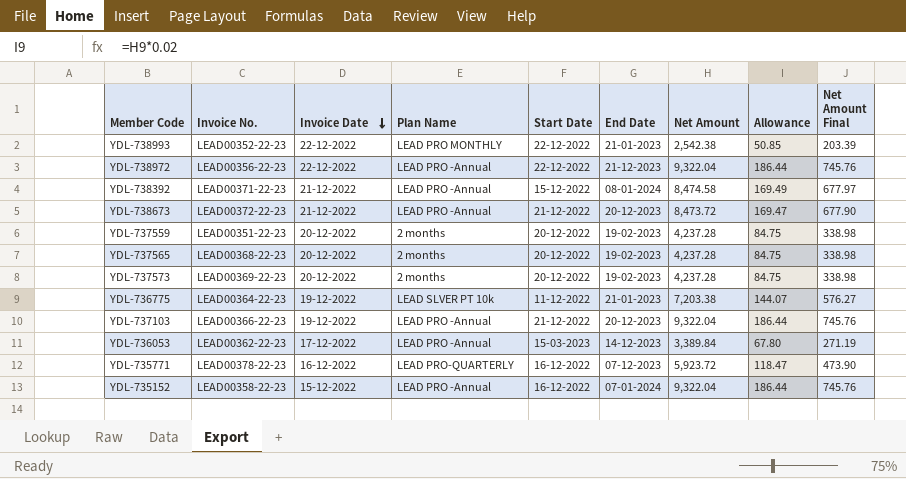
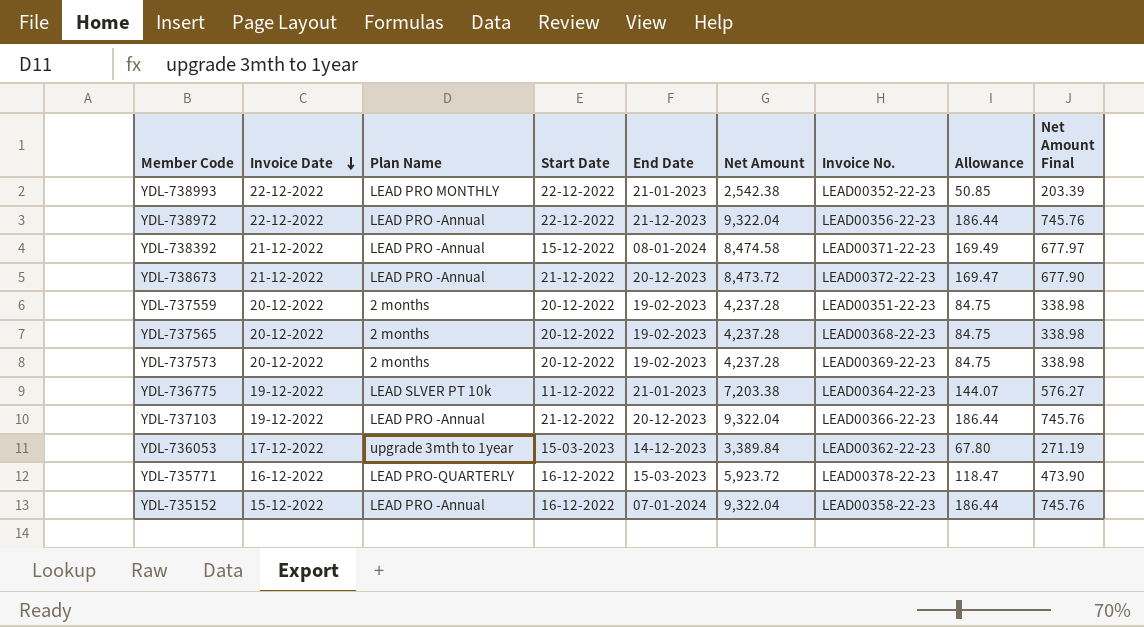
column Invoice No. | position: 2 -> 7
YDL-736053 | Plan Name: LEAD PRO -Annual -> upgrade 3mth to 1year
YDL-735771 | End Date: 07-12-2023 -> 15-03-2023

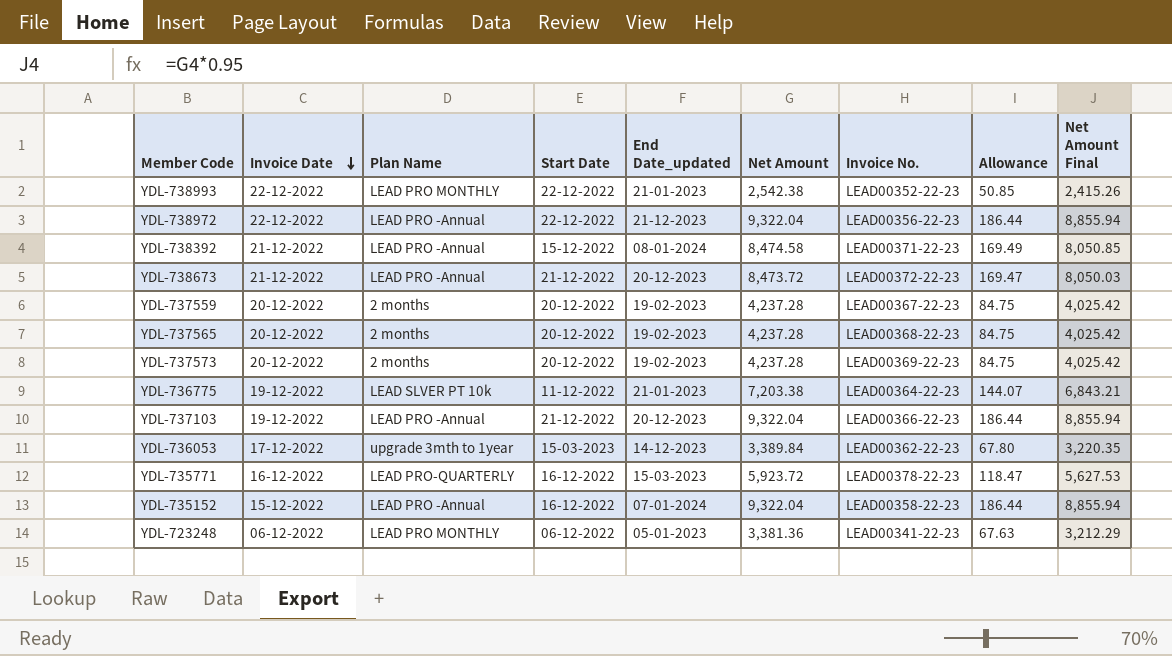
column name: End Date -> End Date_updated
column Net Amount Final | formula: [Net Amount] * 0.08 -> [Net Amount] * 0.95
YDL-737559 | Invoice No.: LEAD00351-22-23 -> LEAD00367-22-23
row YDL-723248: none -> 06-12-2022 | LEAD PRO MONTHLY | 06-12-2022 | 05-01-2023 | 3,381.36 | LEAD00341-22-23 | 67.63 | 3,212.29

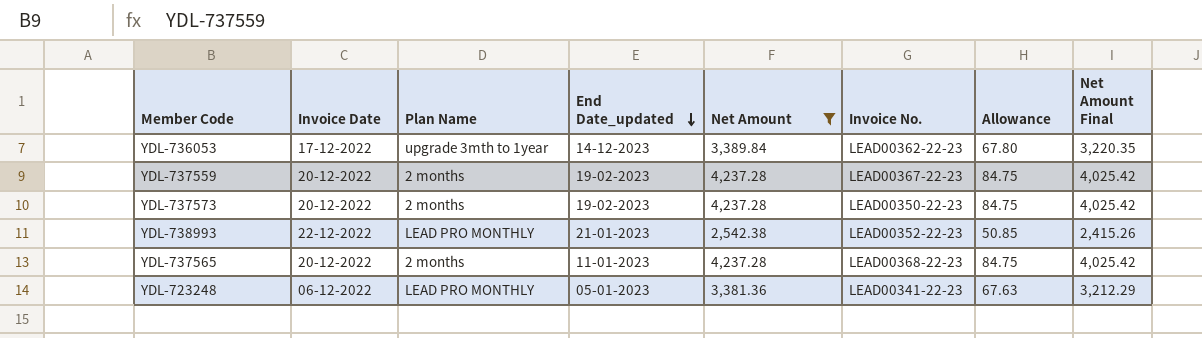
filter: none -> Net Amount <= 4,237.28
row order: Invoice Date descending -> End Date_updated descending
column Start Date | position: 4 -> none
YDL-737573 | Invoice No.: LEAD00369-22-23 -> LEAD00350-22-23
YDL-737565 | End Date_updated: 19-02-2023 -> 11-01-2023

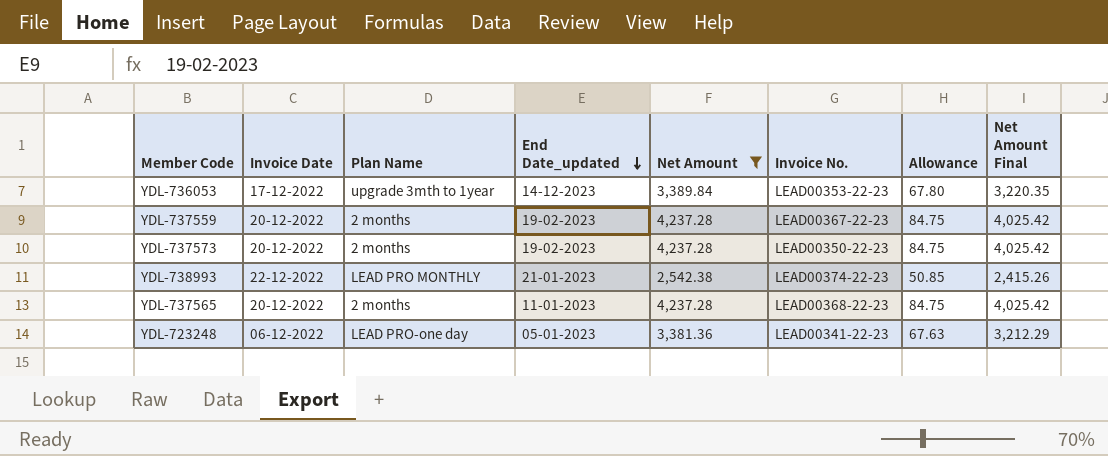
YDL-736053 | Invoice No.: LEAD00362-22-23 -> LEAD00353-22-23
YDL-738993 | Invoice No.: LEAD00352-22-23 -> LEAD00374-22-23
YDL-723248 | Plan Name: LEAD PRO MONTHLY -> LEAD PRO-one day

